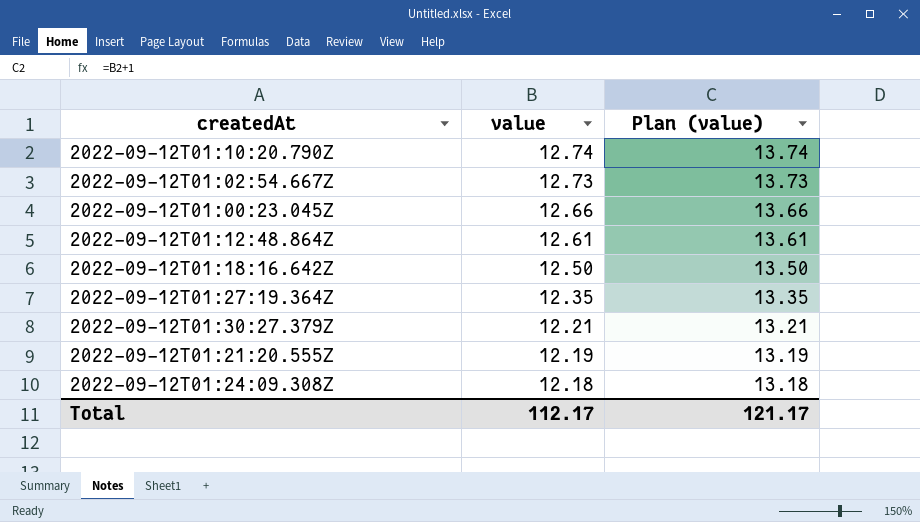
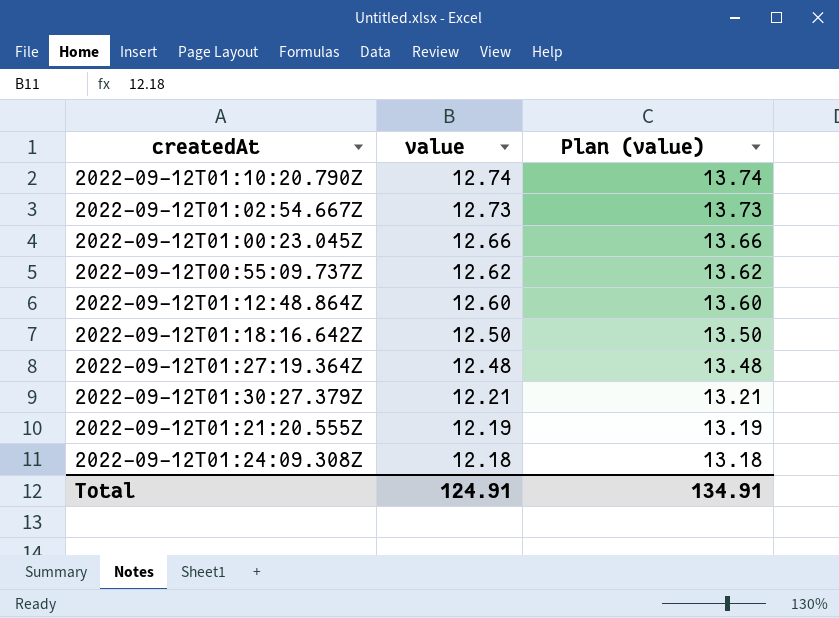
row 2022-09-12T00:55:09.737Z: none -> 12.62 | 13.62
2022-09-12T01:12:48.864Z | value: 12.61 -> 12.60
2022-09-12T01:12:48.864Z | Plan (value): 13.61 -> 13.60
2022-09-12T01:27:19.364Z | value: 12.35 -> 12.48
2022-09-12T01:27:19.364Z | Plan (value): 13.35 -> 13.48
Total | value: 112.17 -> 124.91
Total | Plan (value): 121.17 -> 134.91

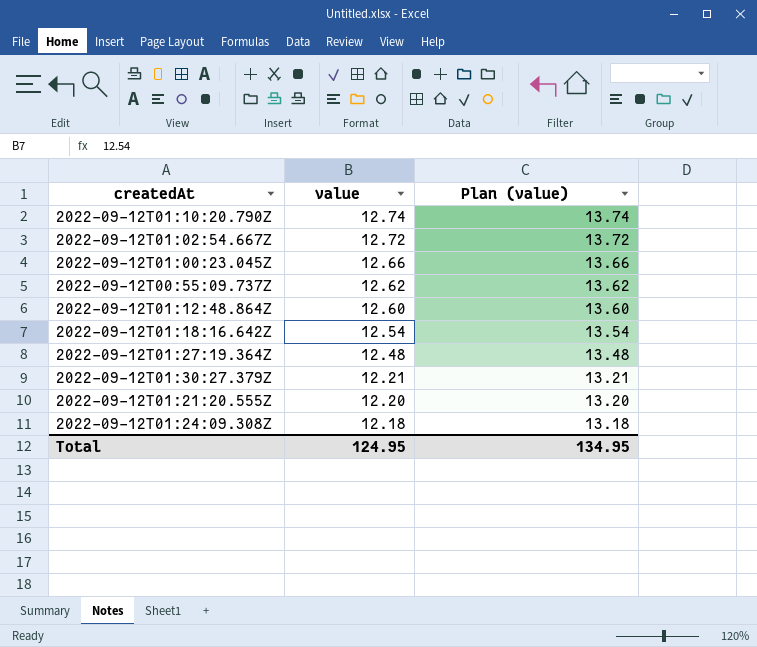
2022-09-12T01:02:54.667Z | value: 12.73 -> 12.72
2022-09-12T01:02:54.667Z | Plan (value): 13.73 -> 13.72
2022-09-12T01:18:16.642Z | value: 12.50 -> 12.54
2022-09-12T01:18:16.642Z | Plan (value): 13.50 -> 13.54
2022-09-12T01:21:20.555Z | value: 12.19 -> 12.20
2022-09-12T01:21:20.555Z | Plan (value): 13.19 -> 13.20
Total | value: 124.91 -> 124.95
Total | Plan (value): 134.91 -> 134.95

